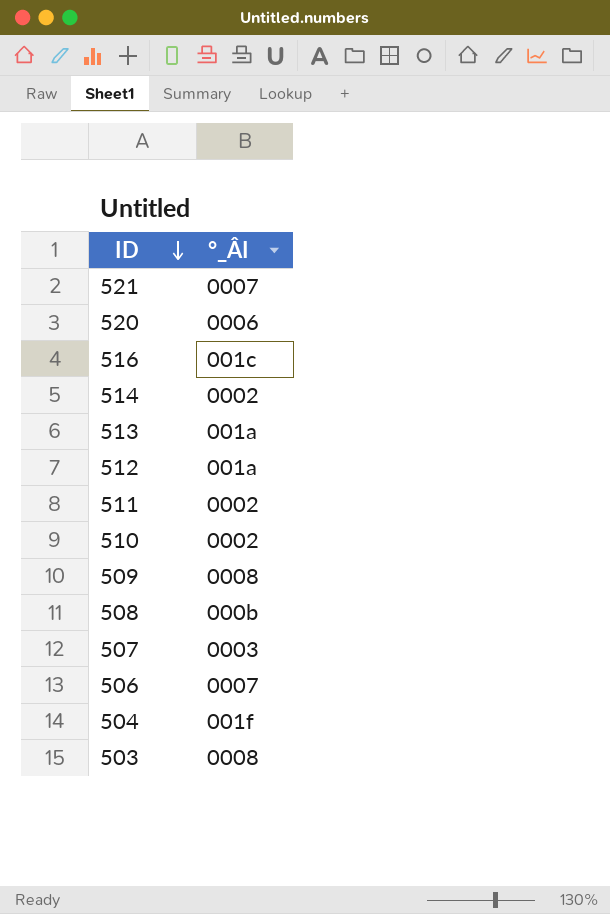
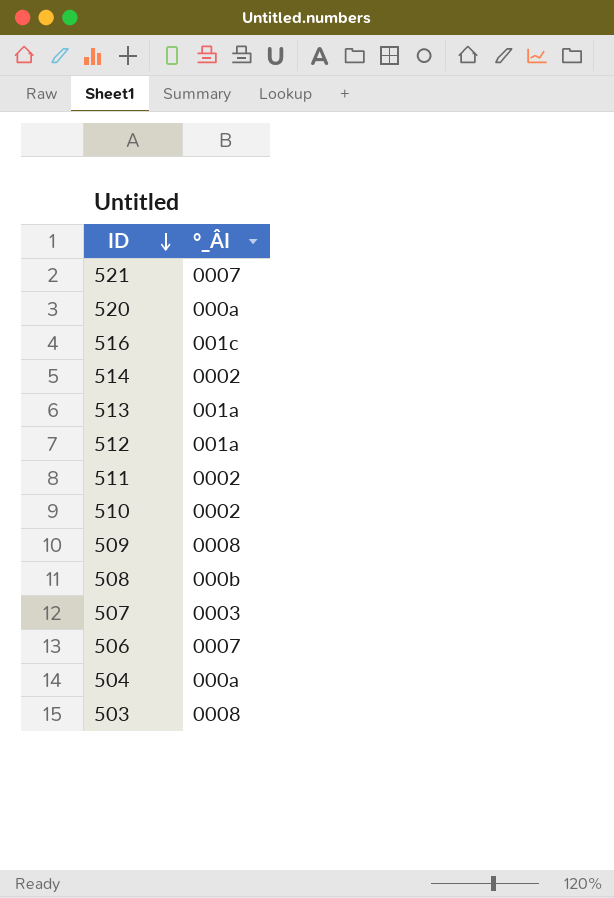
520 | °_ÂI: 0006 -> 000a
504 | °_ÂI: 001f -> 000a

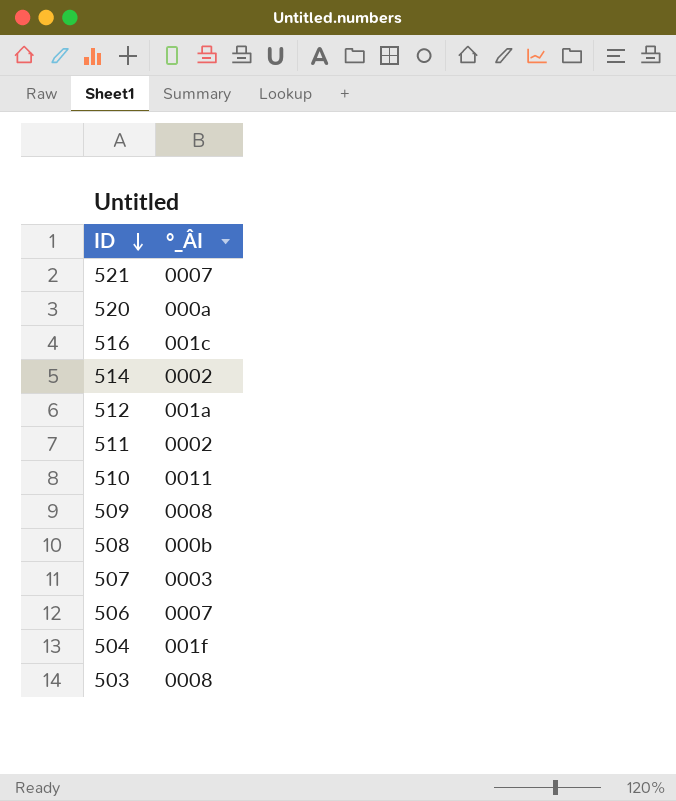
row 513: 001a -> none
510 | °_ÂI: 0002 -> 0011
504 | °_ÂI: 000a -> 001f

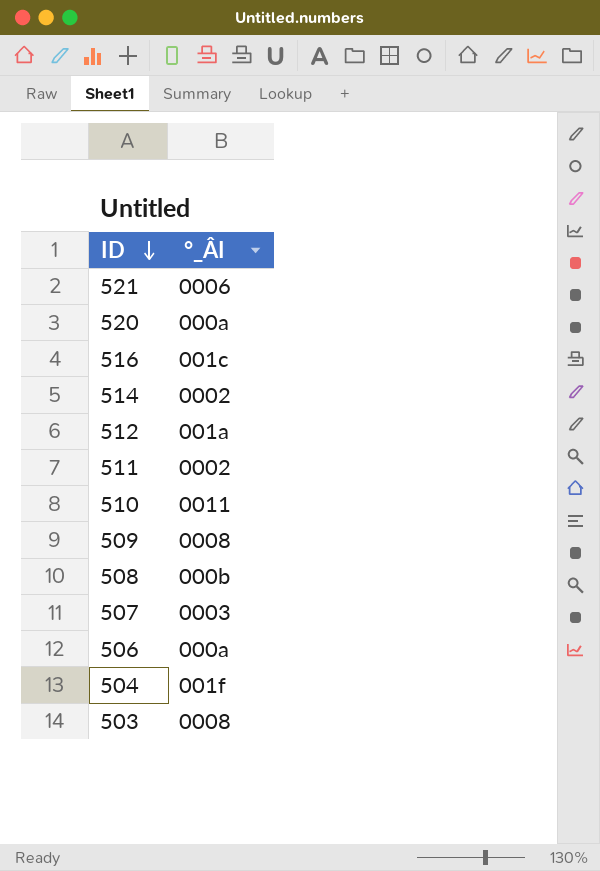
521 | °_ÂI: 0007 -> 0006
506 | °_ÂI: 0007 -> 000a

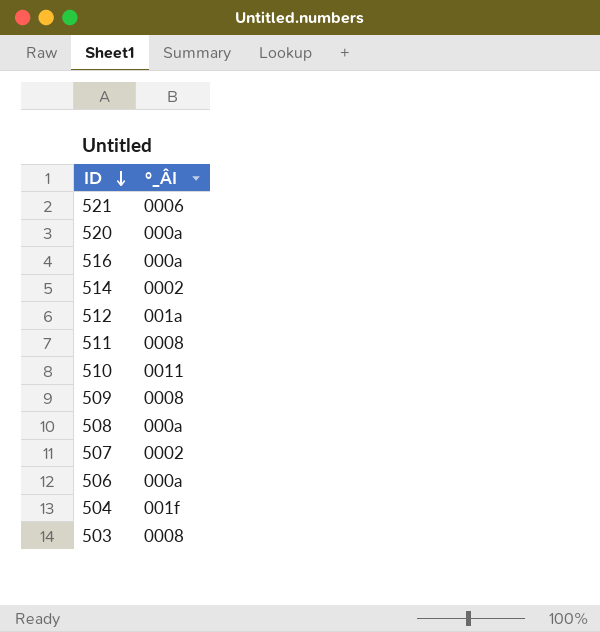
516 | °_ÂI: 001c -> 000a
511 | °_ÂI: 0002 -> 0008
508 | °_ÂI: 000b -> 000a
507 | °_ÂI: 0003 -> 0002

